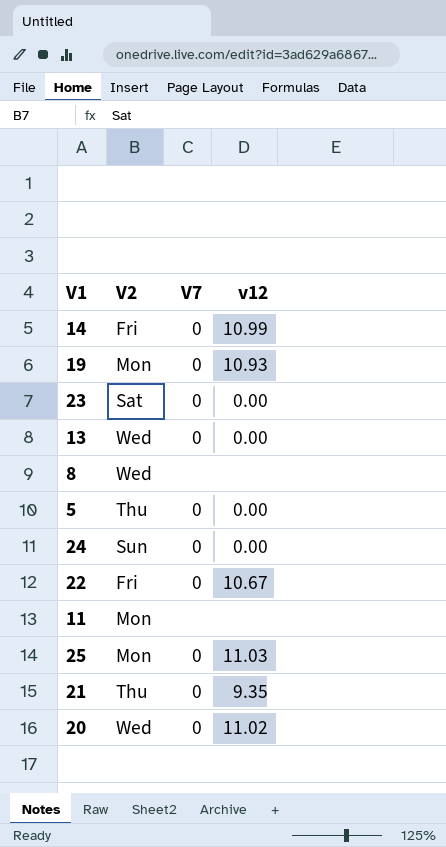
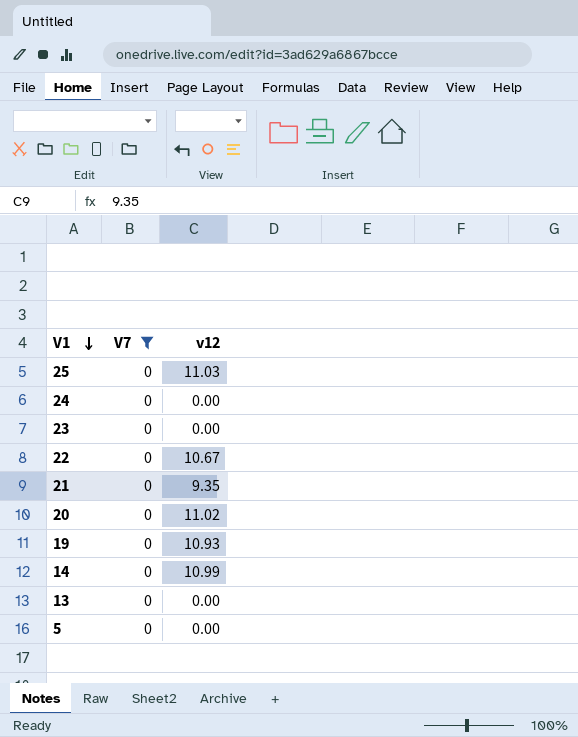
filter: none -> V7 = 0
row order: none -> V1 descending
column V2 | position: 2 -> none

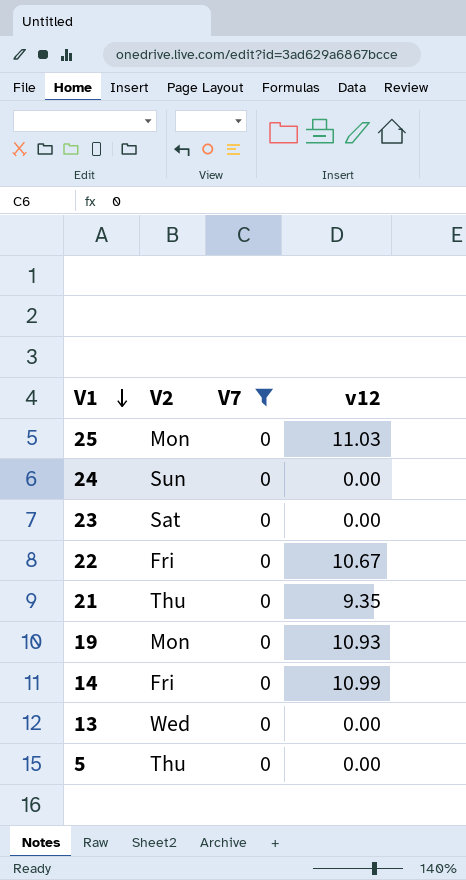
column V2 | position: none -> 2
row 20: 0 | 11.02 -> none

